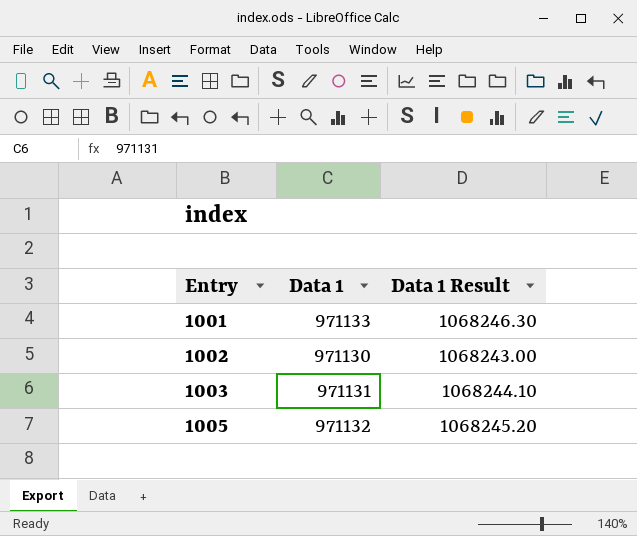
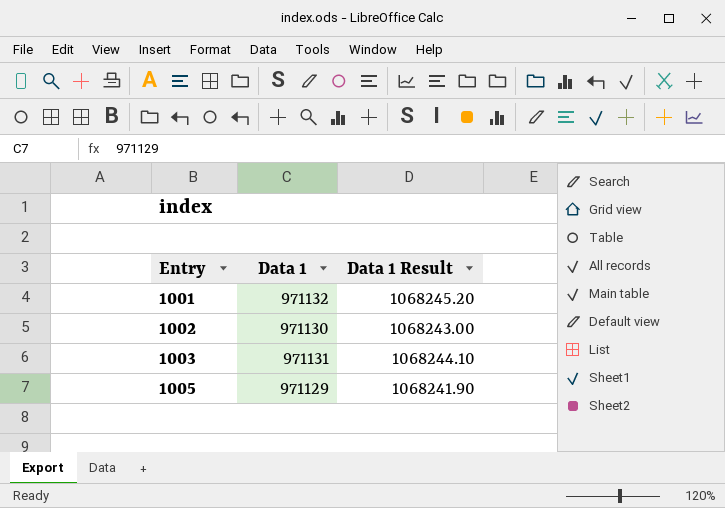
1001 | Data 1: 971133 -> 971132
1001 | Data 1 Result: 1068246.30 -> 1068245.20
1005 | Data 1: 971132 -> 971129
1005 | Data 1 Result: 1068245.20 -> 1068241.90

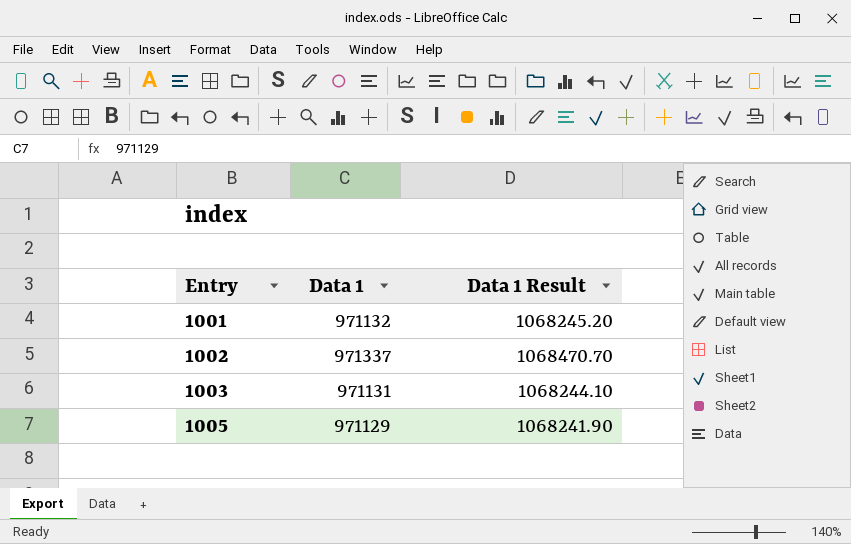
1002 | Data 1: 971130 -> 971337
1002 | Data 1 Result: 1068243.00 -> 1068470.70

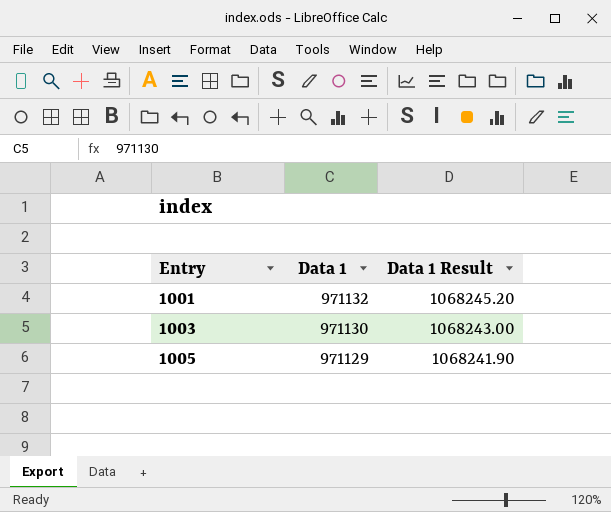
row 1002: 971337 | 1068470.70 -> none
1003 | Data 1: 971131 -> 971130
1003 | Data 1 Result: 1068244.10 -> 1068243.00

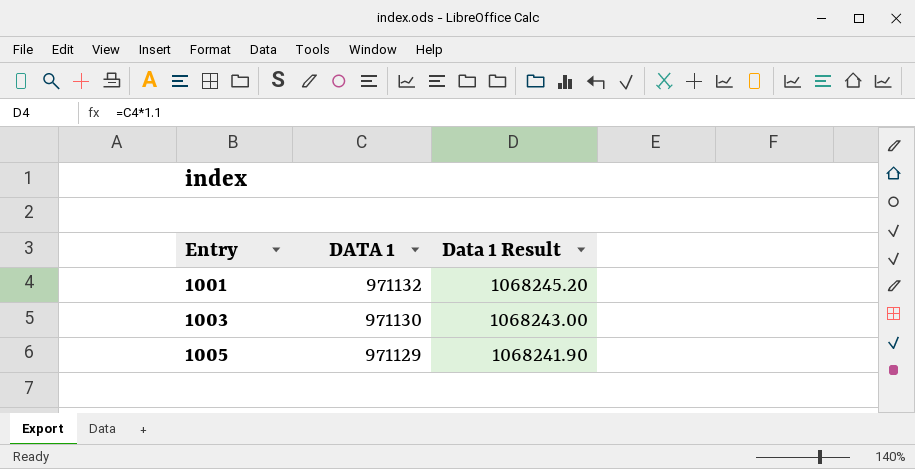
column name: Data 1 -> DATA 1

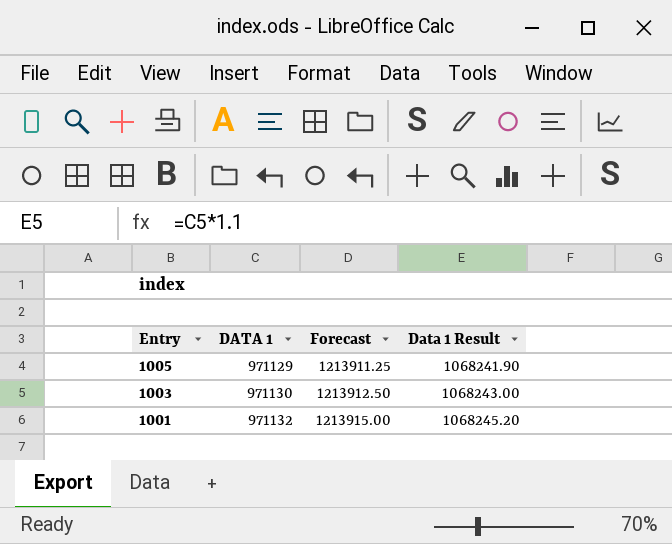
row order: Entry ascending -> Entry descending
column Forecast | formula: none -> [DATA 1] * 1.25

